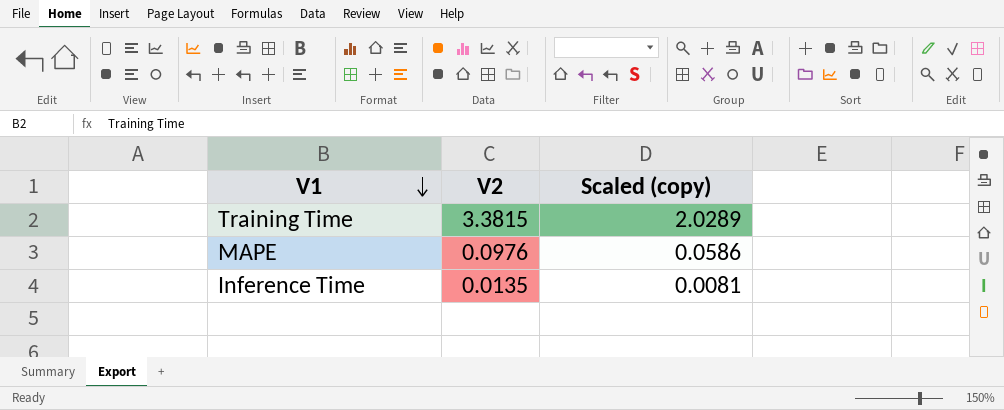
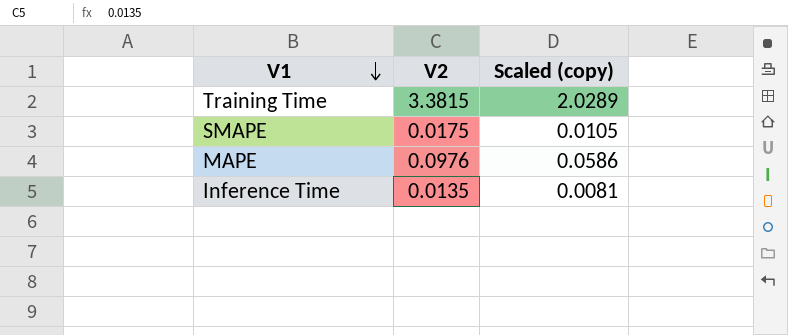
row SMAPE: none -> 0.0175 | 0.0105

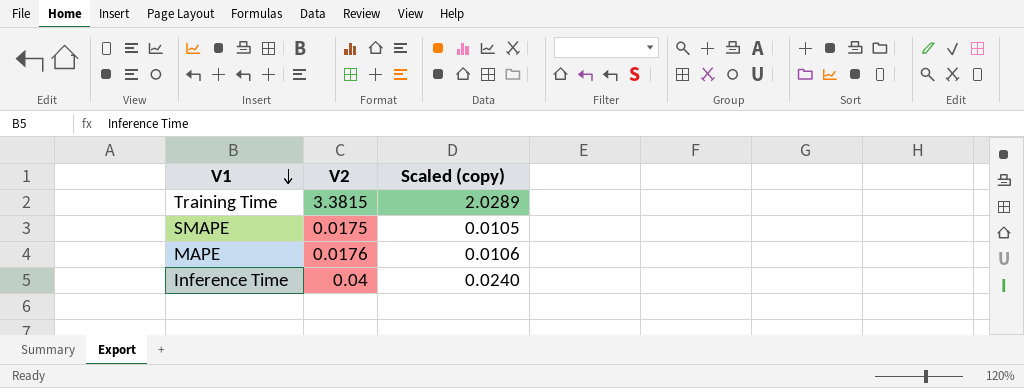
MAPE | V2: 0.0976 -> 0.0176
MAPE | Scaled (copy): 0.0586 -> 0.0106
Inference Time | V2: 0.0135 -> 0.04
Inference Time | Scaled (copy): 0.0081 -> 0.0240

